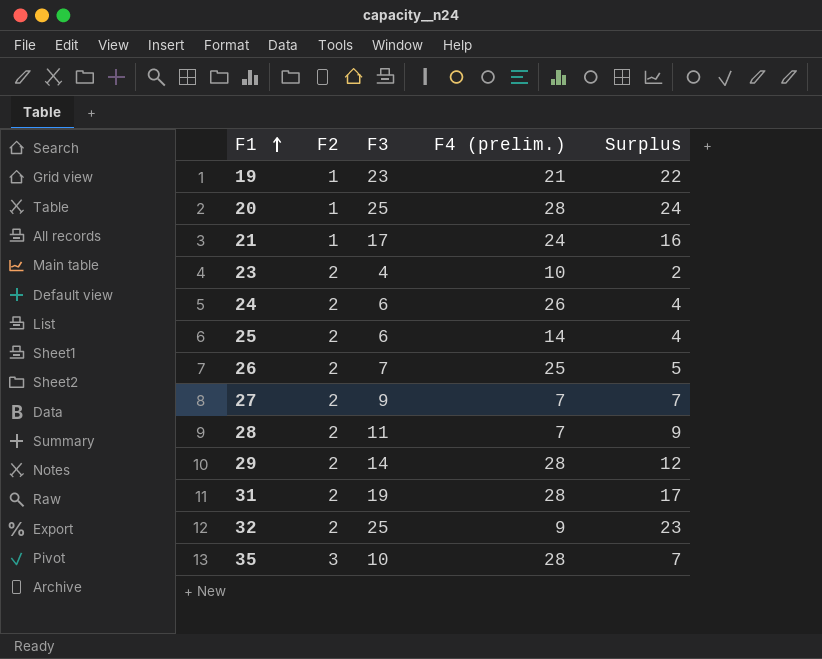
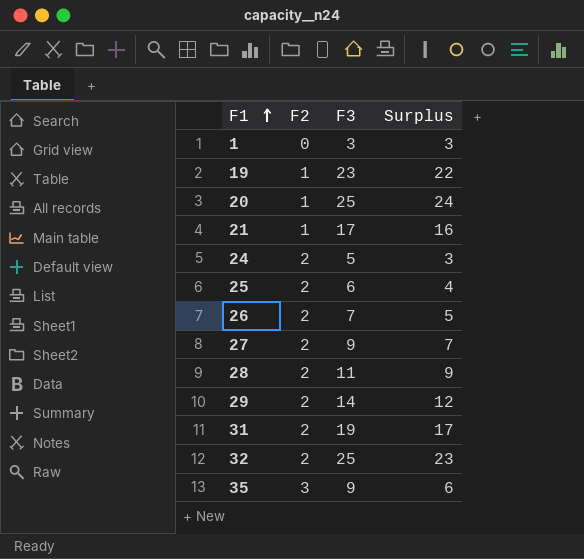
column F4 (prelim.) | position: 4 -> none
row 23: 2 | 4 | 10 | 2 -> none
row 1: none -> 0 | 3 | 3
24 | F3: 6 -> 5
24 | Surplus: 4 -> 3
35 | F3: 10 -> 9
35 | Surplus: 7 -> 6

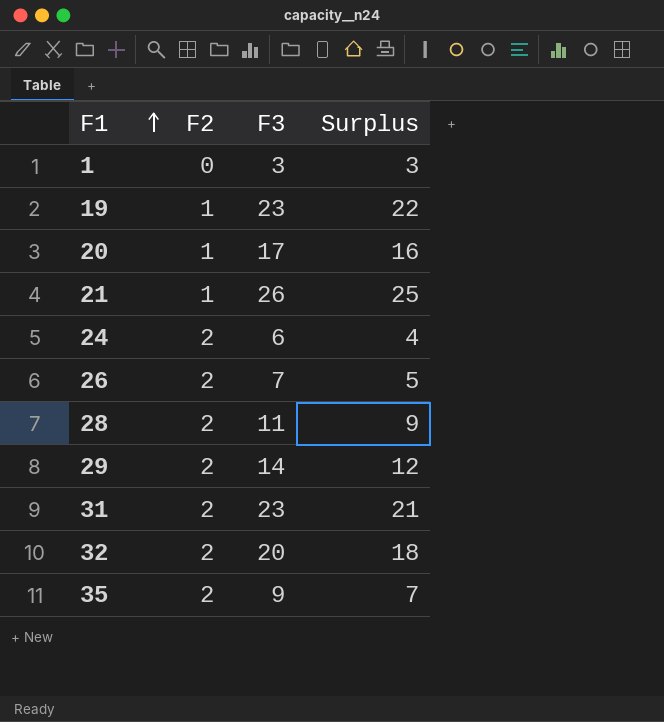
row 25: 2 | 6 | 4 -> none
row 27: 2 | 9 | 7 -> none
20 | F3: 25 -> 17
20 | Surplus: 24 -> 16
21 | F3: 17 -> 26
21 | Surplus: 16 -> 25
24 | F3: 5 -> 6
24 | Surplus: 3 -> 4
31 | F3: 19 -> 23
31 | Surplus: 17 -> 21
32 | F3: 25 -> 20
32 | Surplus: 23 -> 18
35 | F2: 3 -> 2
35 | Surplus: 6 -> 7

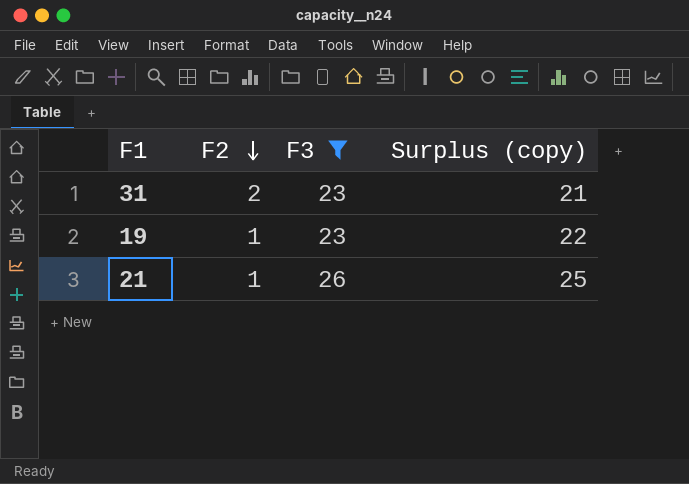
filter: none -> F3 >= 23
row order: F1 ascending -> F2 descending
column name: Surplus -> Surplus (copy)

